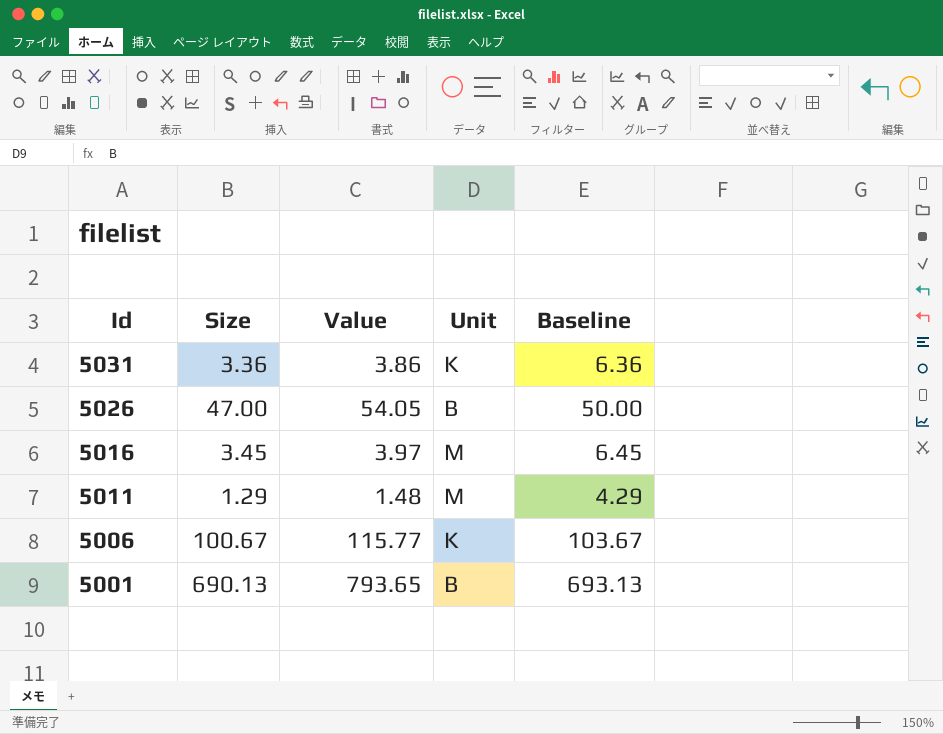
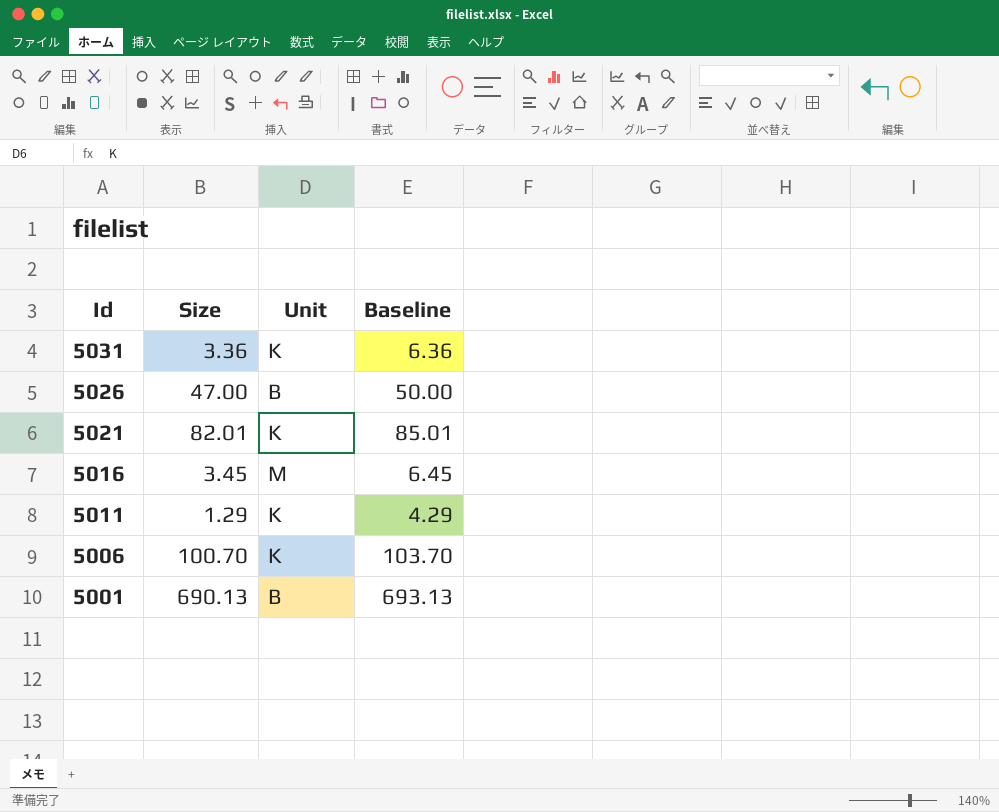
column Value | formula: [Size] * 1.15 -> none
row 5021: none -> 82.01 | K | 85.01
5011 | Unit: M -> K
5006 | Size: 100.67 -> 100.70
5006 | Baseline: 103.67 -> 103.70

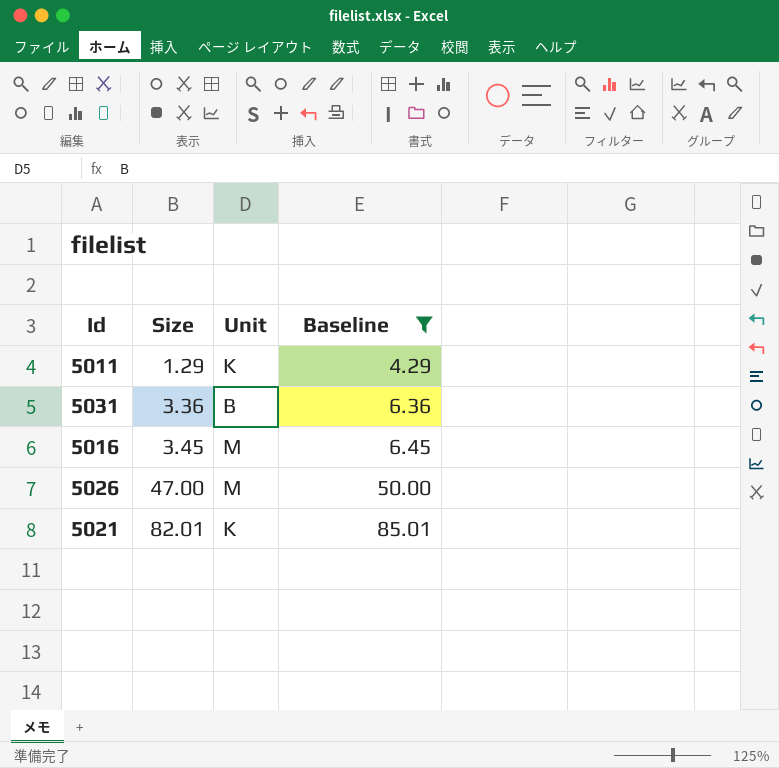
filter: none -> Baseline <= 85.01
row order: Id descending -> Size ascending
5031 | Unit: K -> B
5026 | Unit: B -> M

